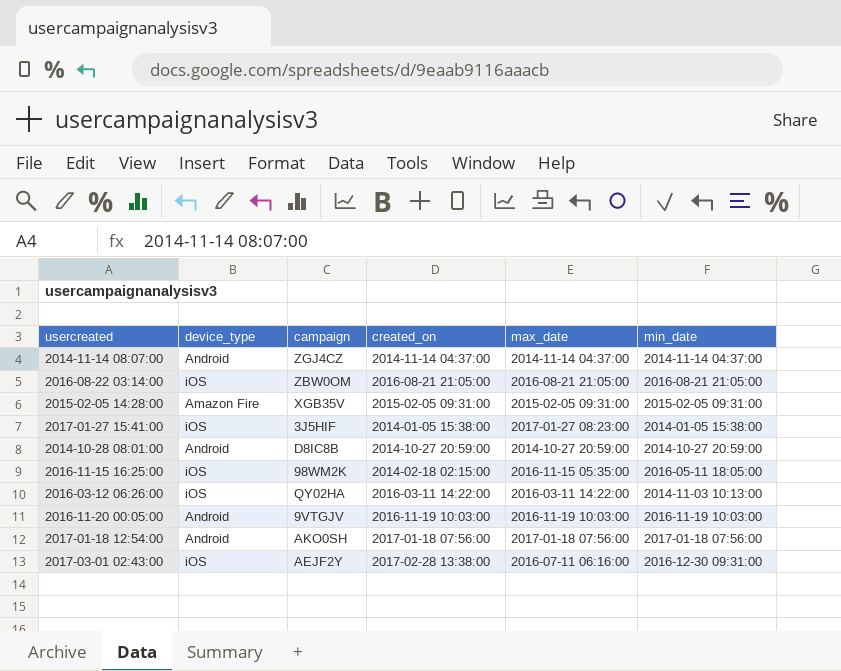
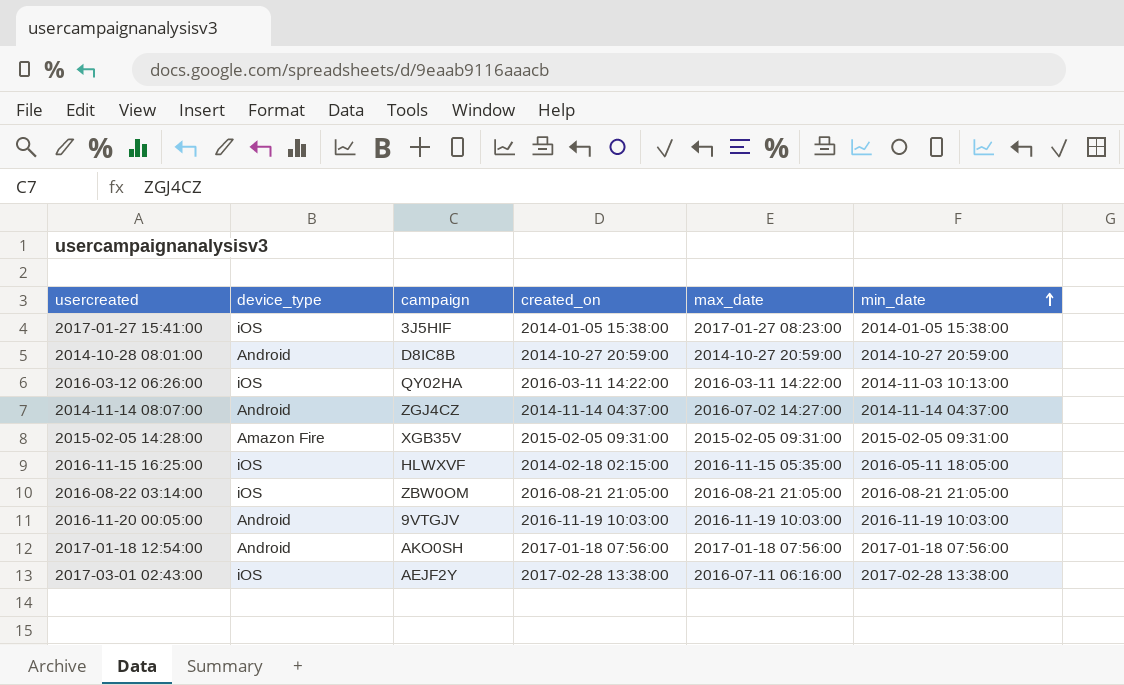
row order: none -> min_date ascending
2014-11-14 08:07:00 | max_date: 2014-11-14 04:37:00 -> 2016-07-02 14:27:00
2016-11-15 16:25:00 | campaign: 98WM2K -> HLWXVF
2017-03-01 02:43:00 | min_date: 2016-12-30 09:31:00 -> 2017-02-28 13:38:00

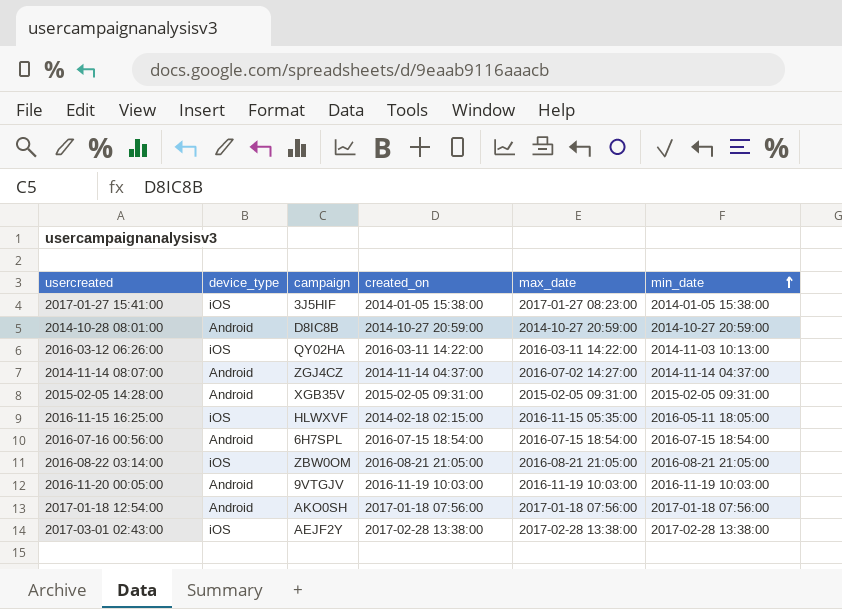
2015-02-05 14:28:00 | device_type: Amazon Fire -> Android
row 2016-07-16 00:56:00: none -> Android | 6H7SPL | 2016-07-15 18:54:00 | 2016-07-15 18:54:00 | 2016-07-15 18:54:00
2017-03-01 02:43:00 | max_date: 2016-07-11 06:16:00 -> 2017-02-28 13:38:00

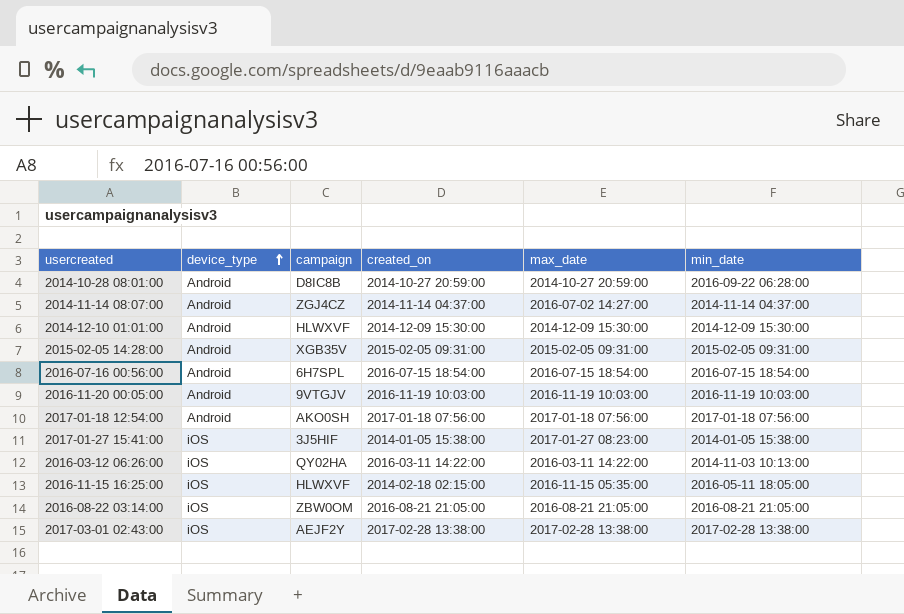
row order: min_date ascending -> device_type ascending
2014-10-28 08:01:00 | min_date: 2014-10-27 20:59:00 -> 2016-09-22 06:28:00
row 2014-12-10 01:01:00: none -> Android | HLWXVF | 2014-12-09 15:30:00 | 2014-12-09 15:30:00 | 2014-12-09 15:30:00

